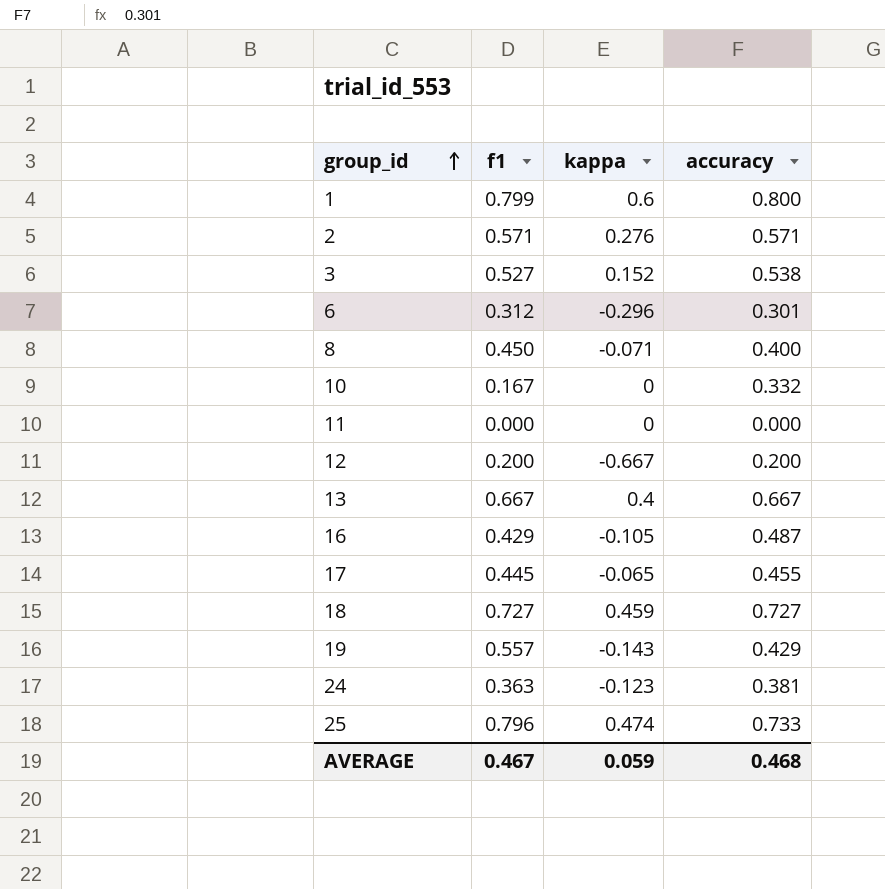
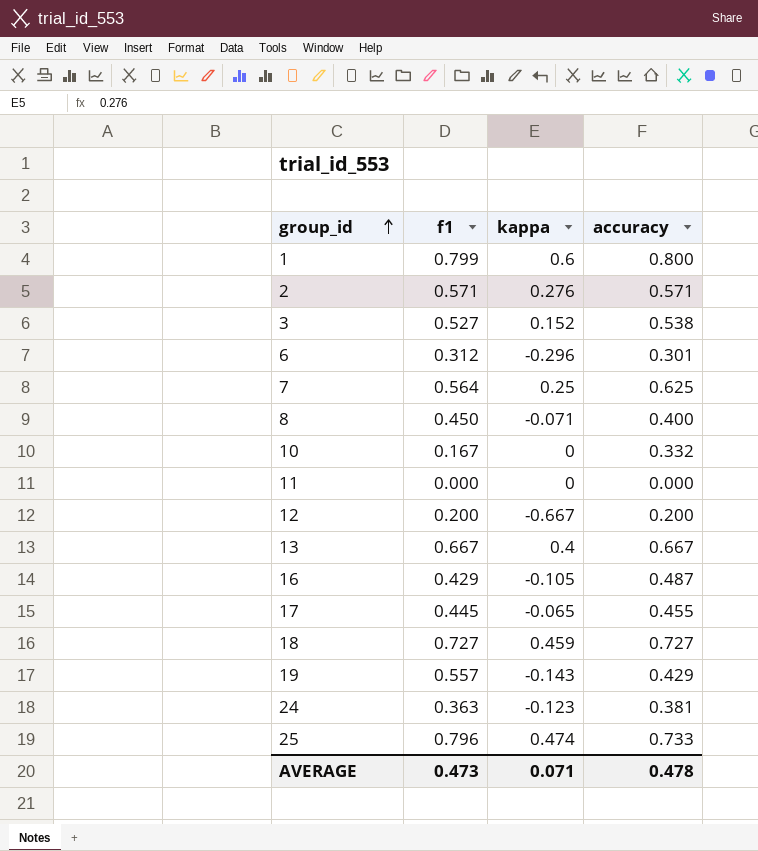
row 7: none -> 0.564 | 0.25 | 0.625
AVERAGE | f1: 0.467 -> 0.473
AVERAGE | kappa: 0.059 -> 0.071
AVERAGE | accuracy: 0.468 -> 0.478

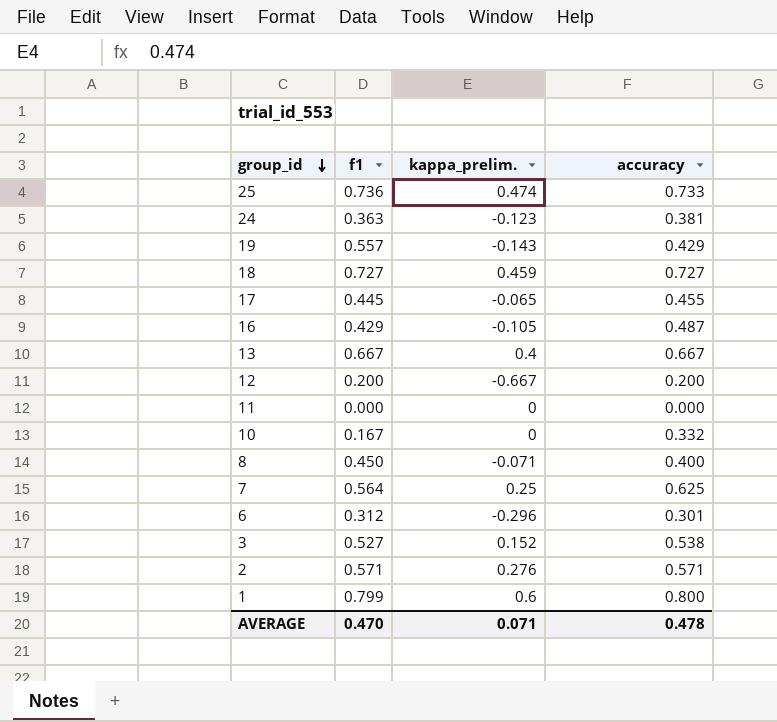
row order: group_id ascending -> group_id descending
column name: kappa -> kappa_prelim.
25 | f1: 0.796 -> 0.736
AVERAGE | f1: 0.473 -> 0.470

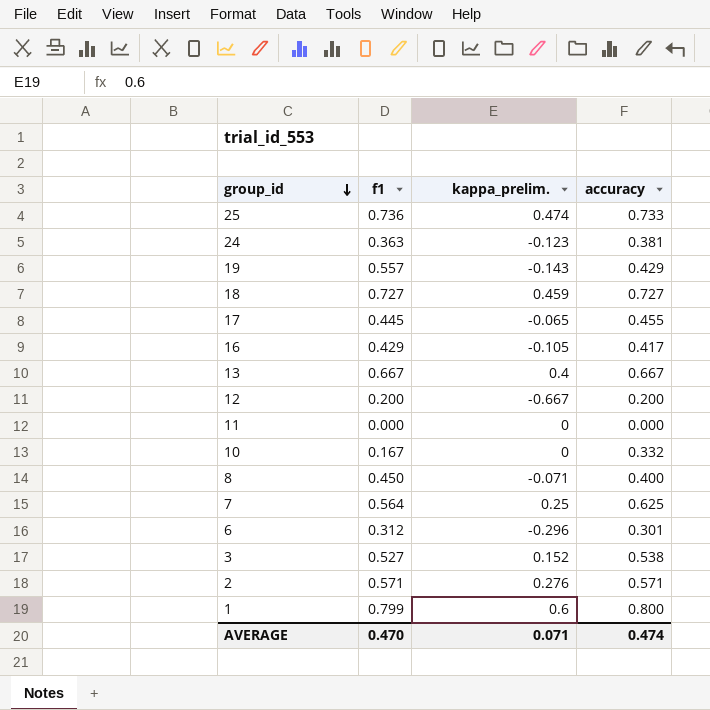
16 | accuracy: 0.487 -> 0.417
AVERAGE | accuracy: 0.478 -> 0.474

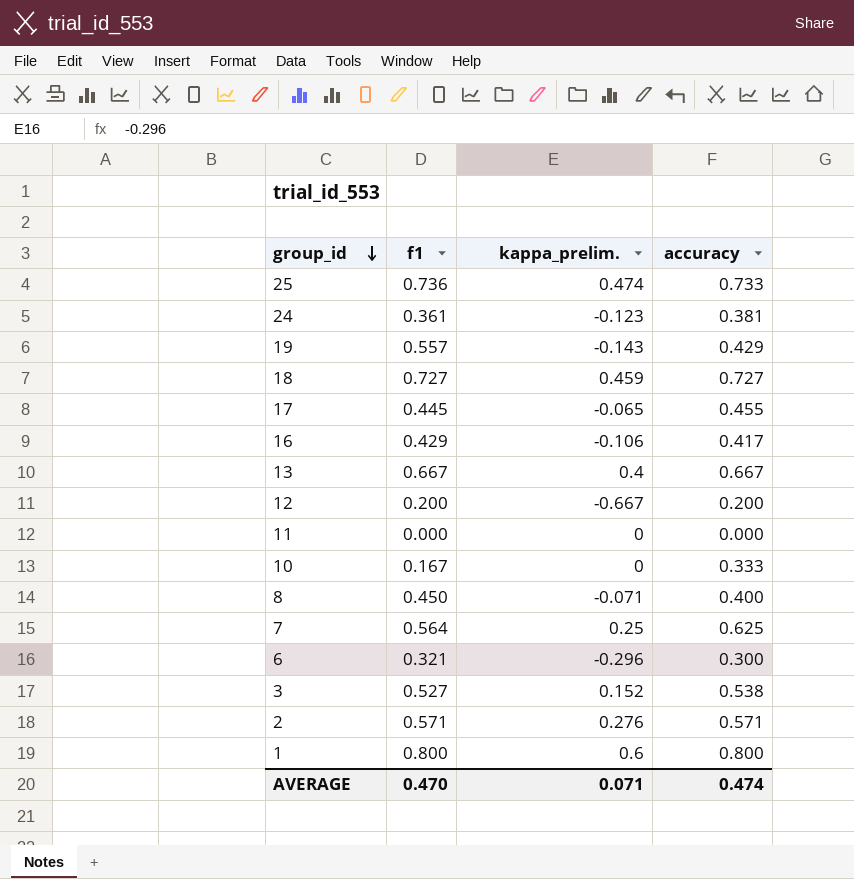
24 | f1: 0.363 -> 0.361
16 | kappa_prelim.: -0.105 -> -0.106
10 | accuracy: 0.332 -> 0.333
6 | f1: 0.312 -> 0.321
6 | accuracy: 0.301 -> 0.300
1 | f1: 0.799 -> 0.800

